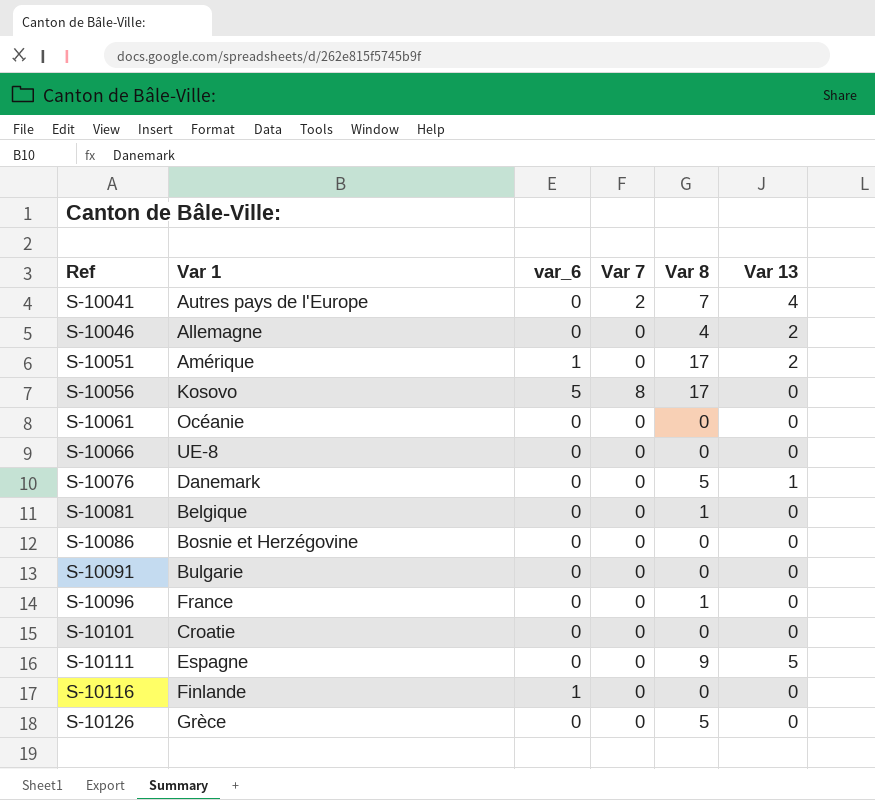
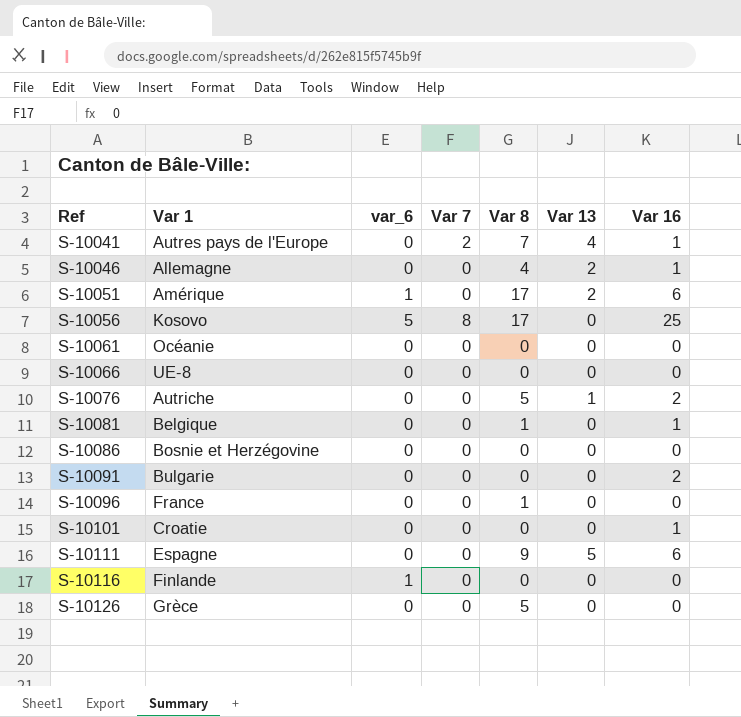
column Var 16 | position: none -> 7
S-10076 | Var 1: Danemark -> Autriche

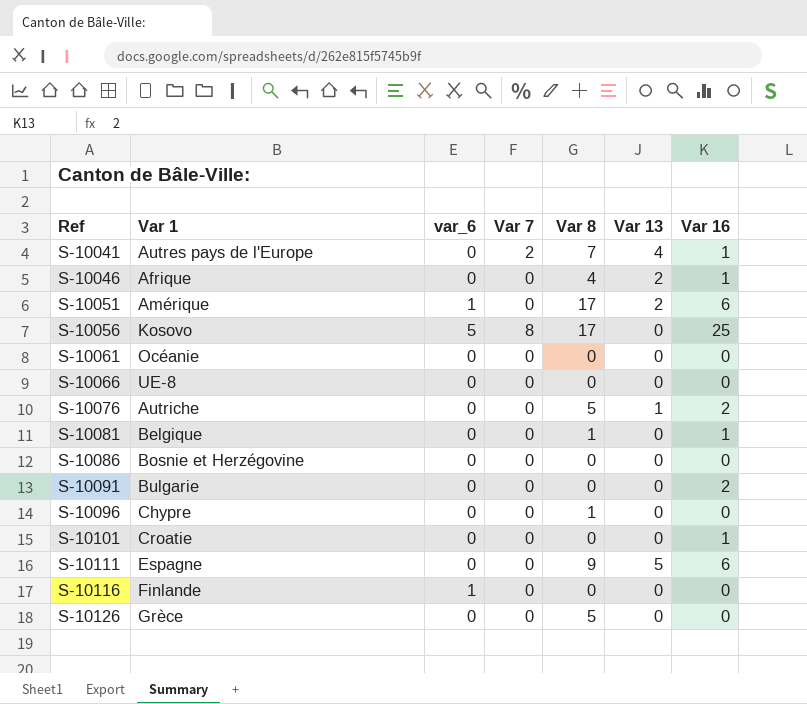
S-10046 | Var 1: Allemagne -> Afrique
S-10096 | Var 1: France -> Chypre

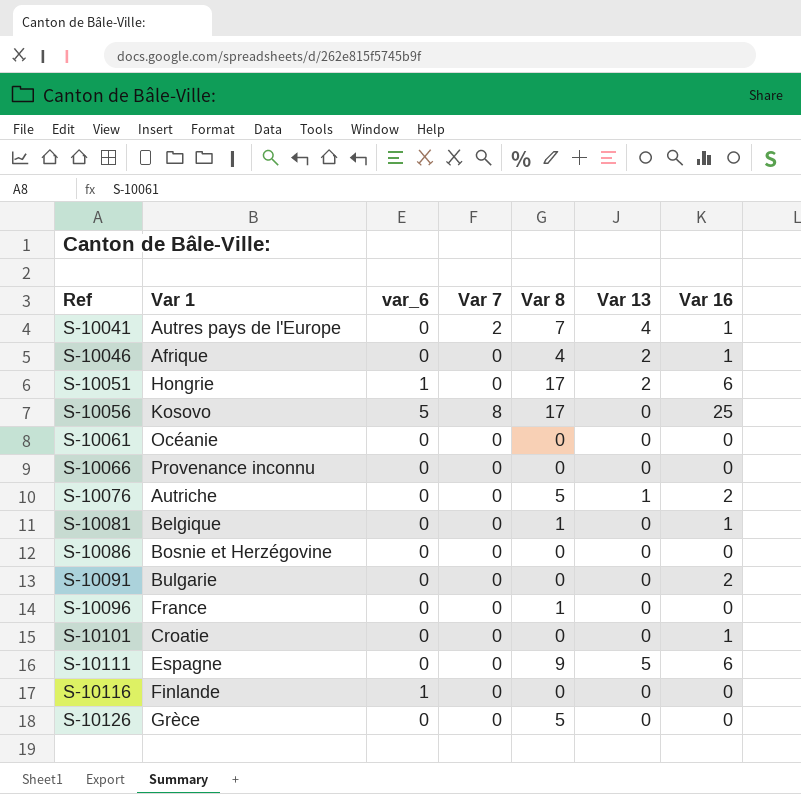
S-10051 | Var 1: Amérique -> Hongrie
S-10066 | Var 1: UE-8 -> Provenance inconnu
S-10096 | Var 1: Chypre -> France

